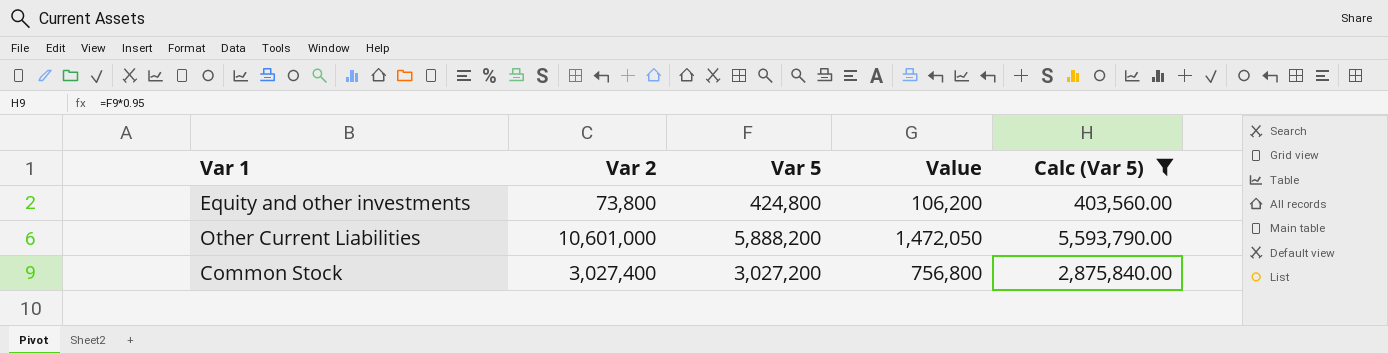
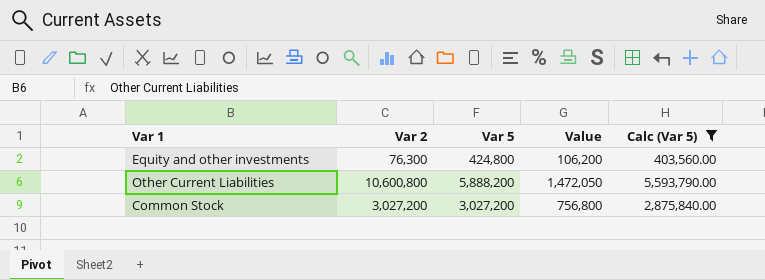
Equity and other investments | Var 2: 73,800 -> 76,300
Other Current Liabilities | Var 2: 10,601,000 -> 10,600,800
Common Stock | Var 2: 3,027,400 -> 3,027,200

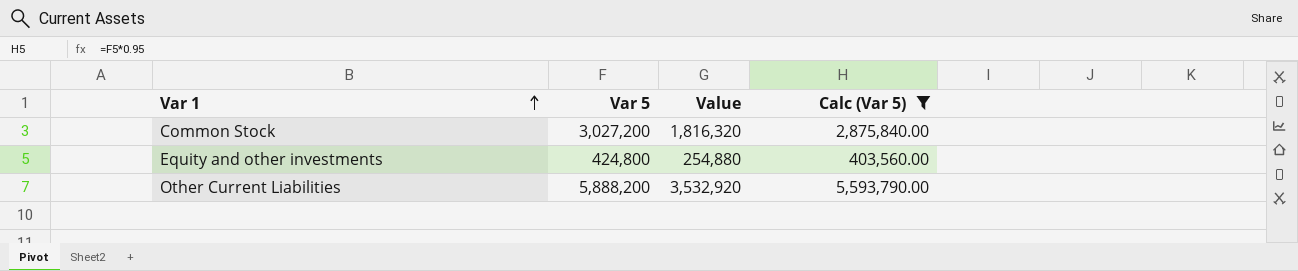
row order: none -> Var 1 ascending
column Var 2 | position: 2 -> none
column Value | formula: [Var 5] * 0.25 -> [Var 5] * 0.6

